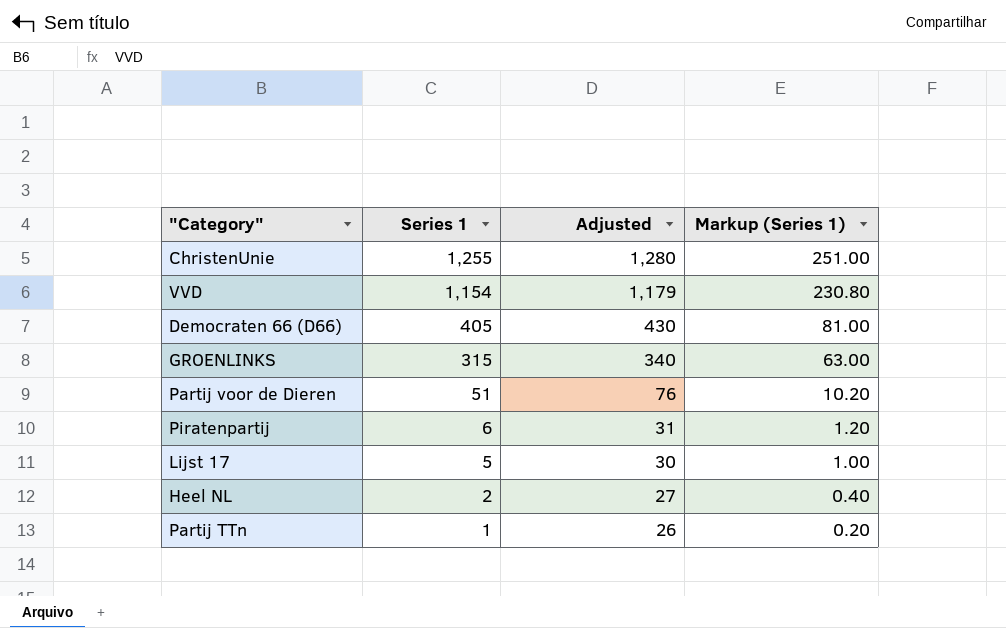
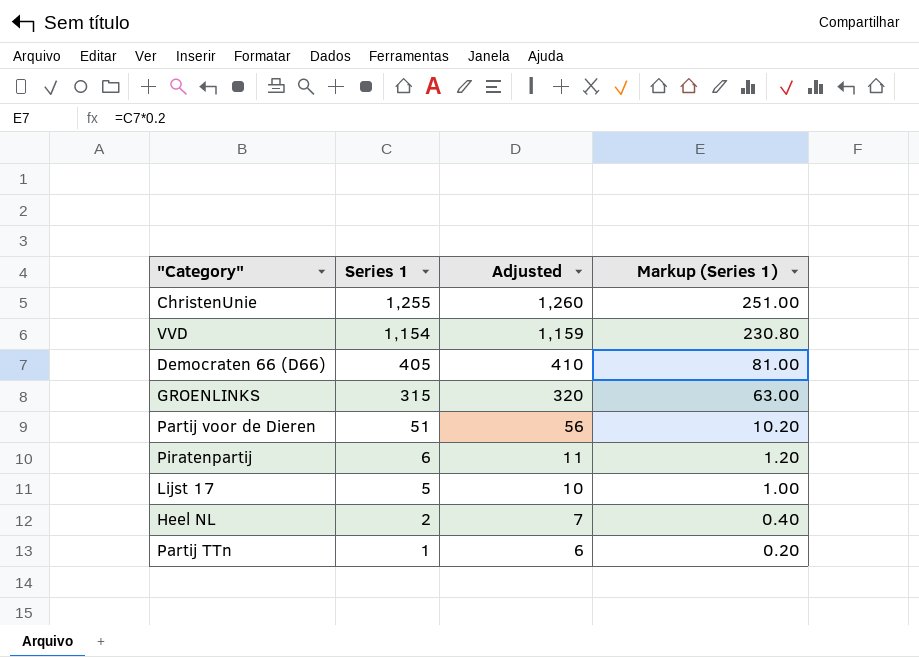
column Adjusted | formula: [Series 1] + 25 -> [Series 1] + 5

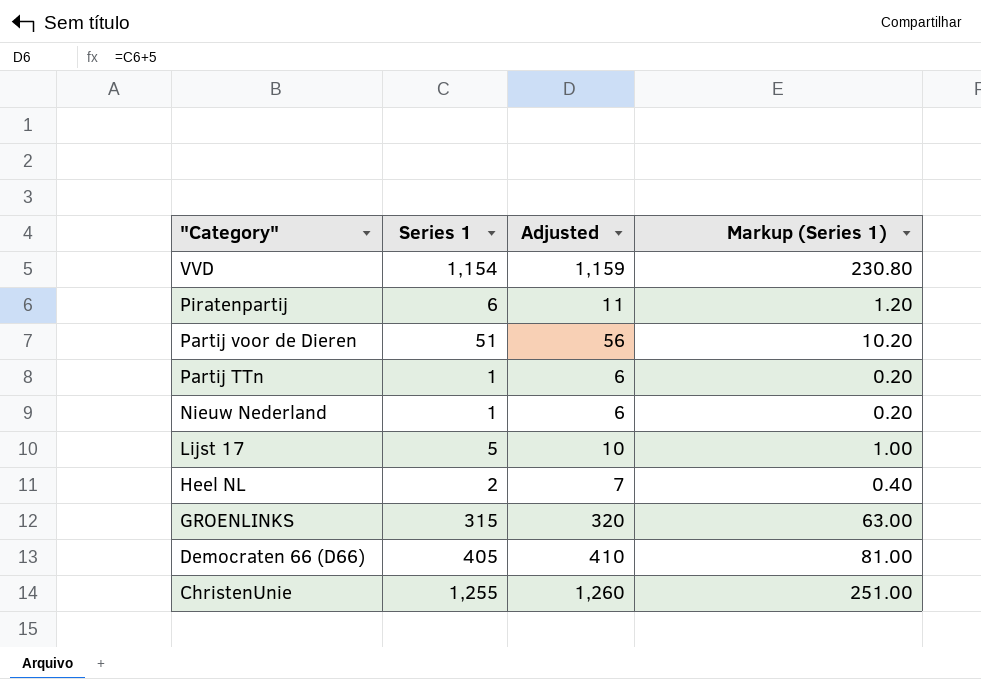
row order: Series 1 descending -> "Category" descending
row Nieuw Nederland: none -> 1 | 6 | 0.20

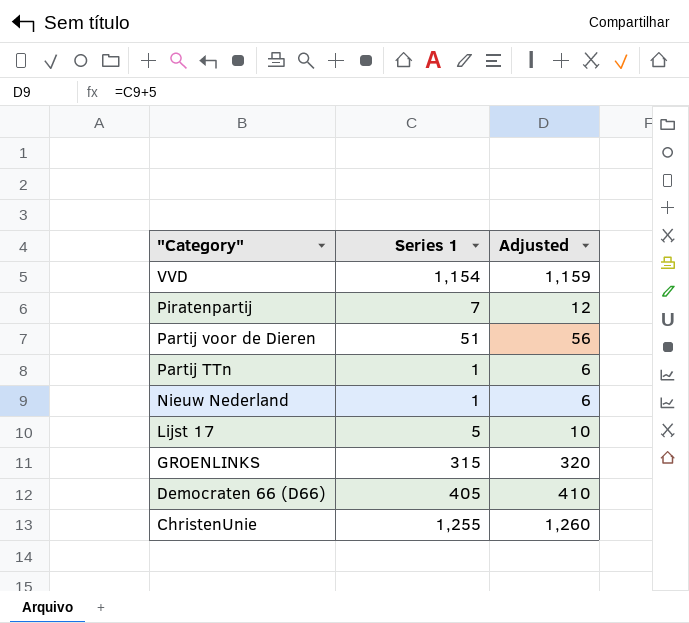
column Markup (Series 1) | formula: [Series 1] * 0.2 -> none
row Heel NL: 2 | 7 | 0.40 -> none
Piratenpartij | Series 1: 6 -> 7
Piratenpartij | Adjusted: 11 -> 12

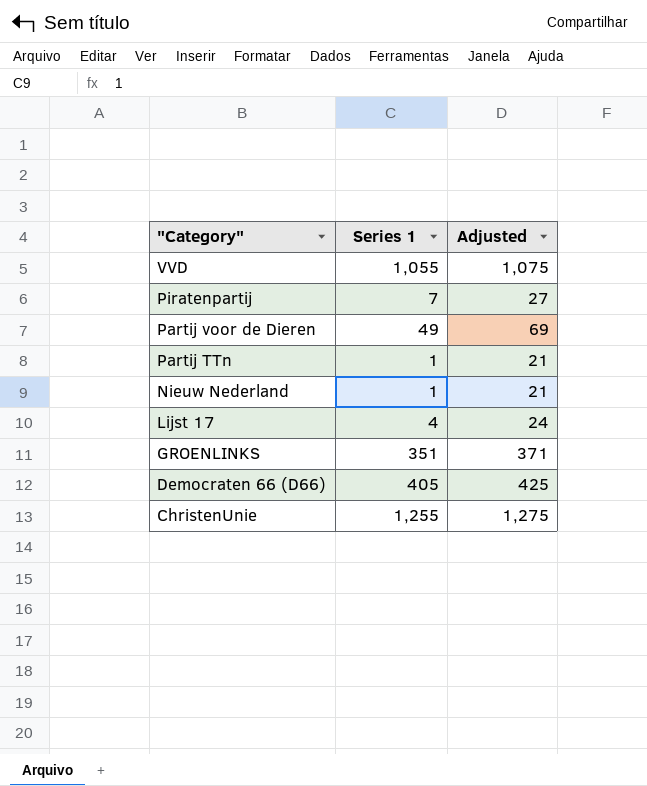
column Adjusted | formula: [Series 1] + 5 -> [Series 1] + 20
VVD | Series 1: 1,154 -> 1,055
Partij voor de Dieren | Series 1: 51 -> 49
Lijst 17 | Series 1: 5 -> 4
GROENLINKS | Series 1: 315 -> 351

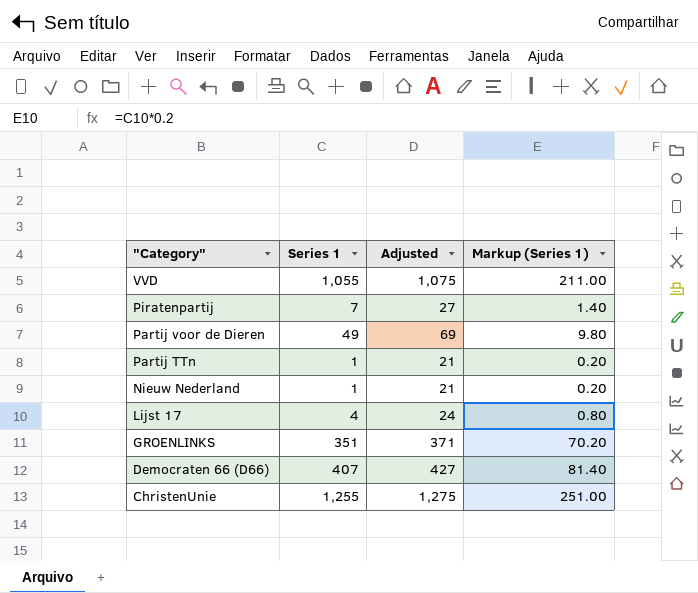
column Markup (Series 1) | formula: none -> [Series 1] * 0.2
Democraten 66 (D66) | Series 1: 405 -> 407
Democraten 66 (D66) | Adjusted: 425 -> 427

